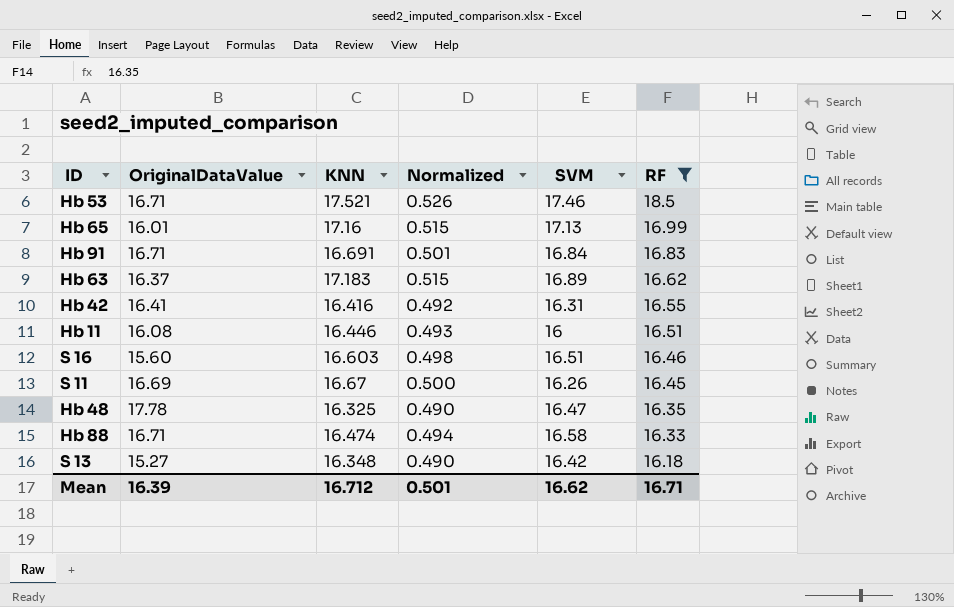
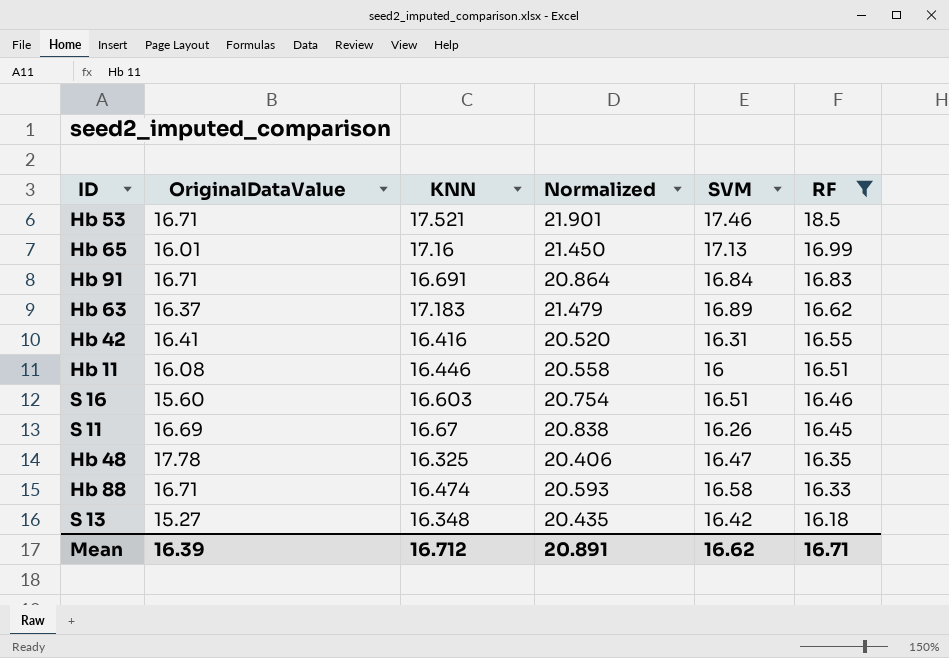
column Normalized | formula: [KNN] * 0.03 -> [KNN] * 1.25
Mean | Normalized: 0.501 -> 20.891

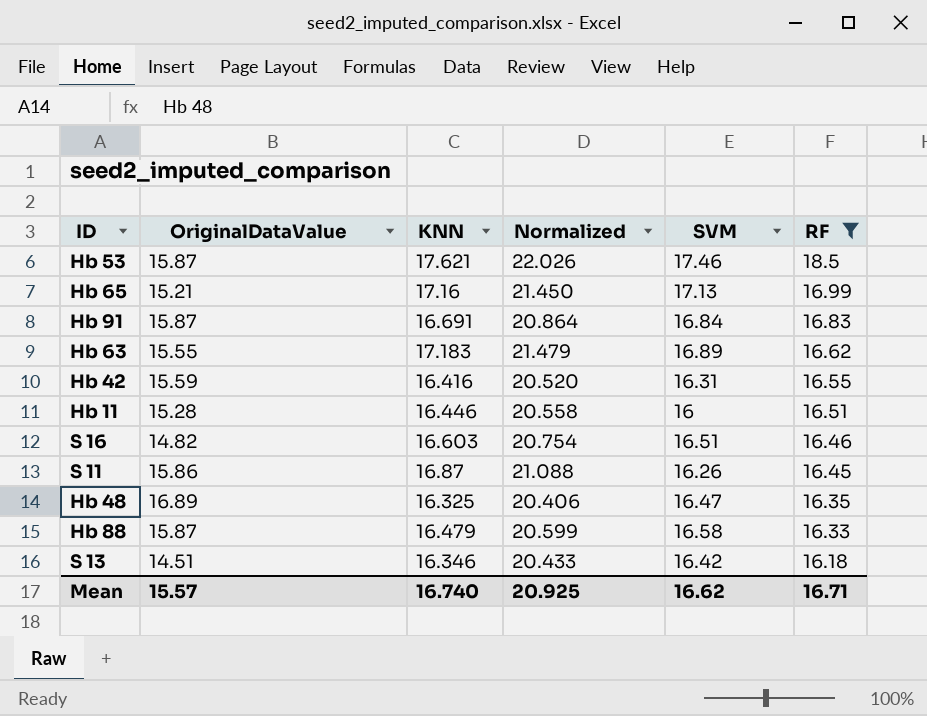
Hb 53 | OriginalDataValue: 16.71 -> 15.87
Hb 53 | KNN: 17.521 -> 17.621
Hb 53 | Normalized: 21.901 -> 22.026
Hb 65 | OriginalDataValue: 16.01 -> 15.21
Hb 91 | OriginalDataValue: 16.71 -> 15.87
Hb 63 | OriginalDataValue: 16.37 -> 15.55
Hb 42 | OriginalDataValue: 16.41 -> 15.59
Hb 11 | OriginalDataValue: 16.08 -> 15.28
S 16 | OriginalDataValue: 15.60 -> 14.82
S 11 | OriginalDataValue: 16.69 -> 15.86
S 11 | KNN: 16.67 -> 16.87
S 11 | Normalized: 20.838 -> 21.088
Hb 48 | OriginalDataValue: 17.78 -> 16.89
Hb 88 | OriginalDataValue: 16.71 -> 15.87
Hb 88 | KNN: 16.474 -> 16.479
Hb 88 | Normalized: 20.593 -> 20.599
S 13 | OriginalDataValue: 15.27 -> 14.51
S 13 | KNN: 16.348 -> 16.346
S 13 | Normalized: 20.435 -> 20.433
Mean | OriginalDataValue: 16.39 -> 15.57
Mean | KNN: 16.712 -> 16.740
Mean | Normalized: 20.891 -> 20.925

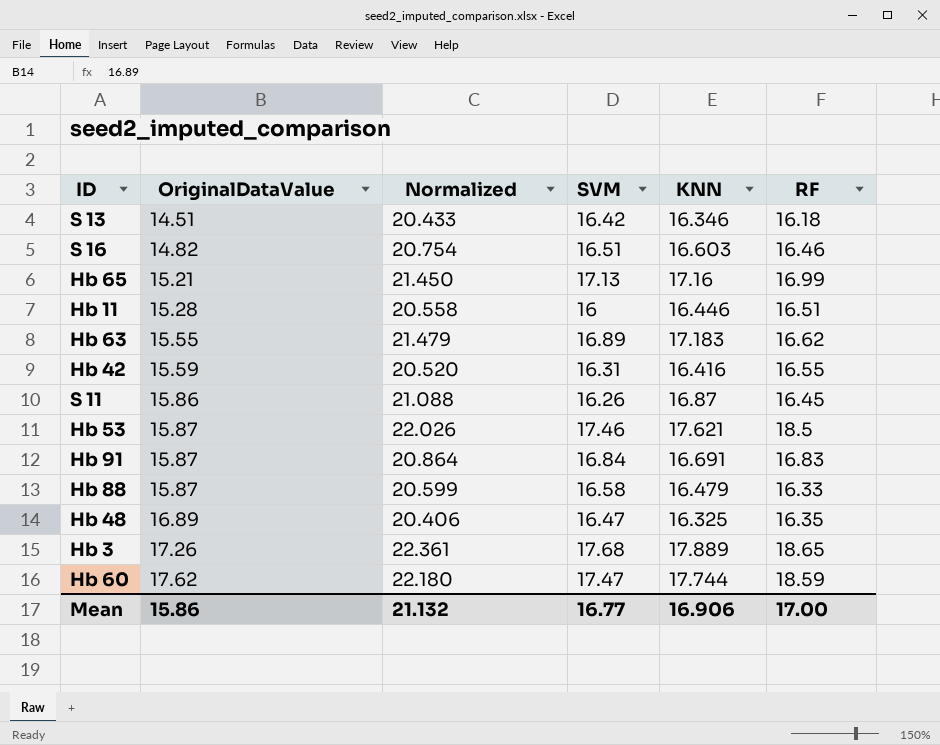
filter: RF <= 18.5 -> none
row order: RF descending -> OriginalDataValue ascending
column KNN | position: 3 -> 5
Mean | OriginalDataValue: 15.57 -> 15.86
Mean | Normalized: 20.925 -> 21.132
Mean | SVM: 16.62 -> 16.77
Mean | KNN: 16.740 -> 16.906
Mean | RF: 16.71 -> 17.00

